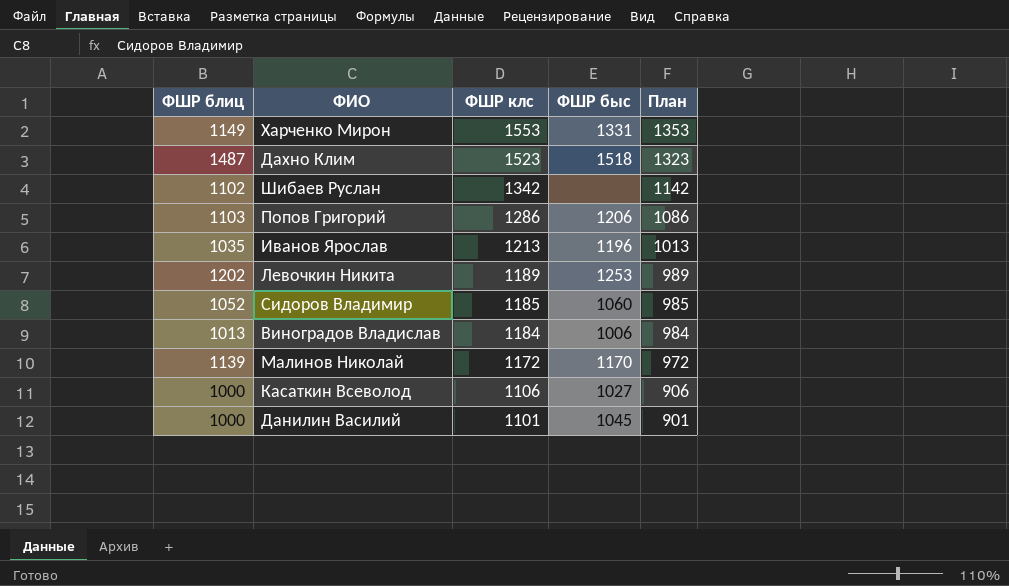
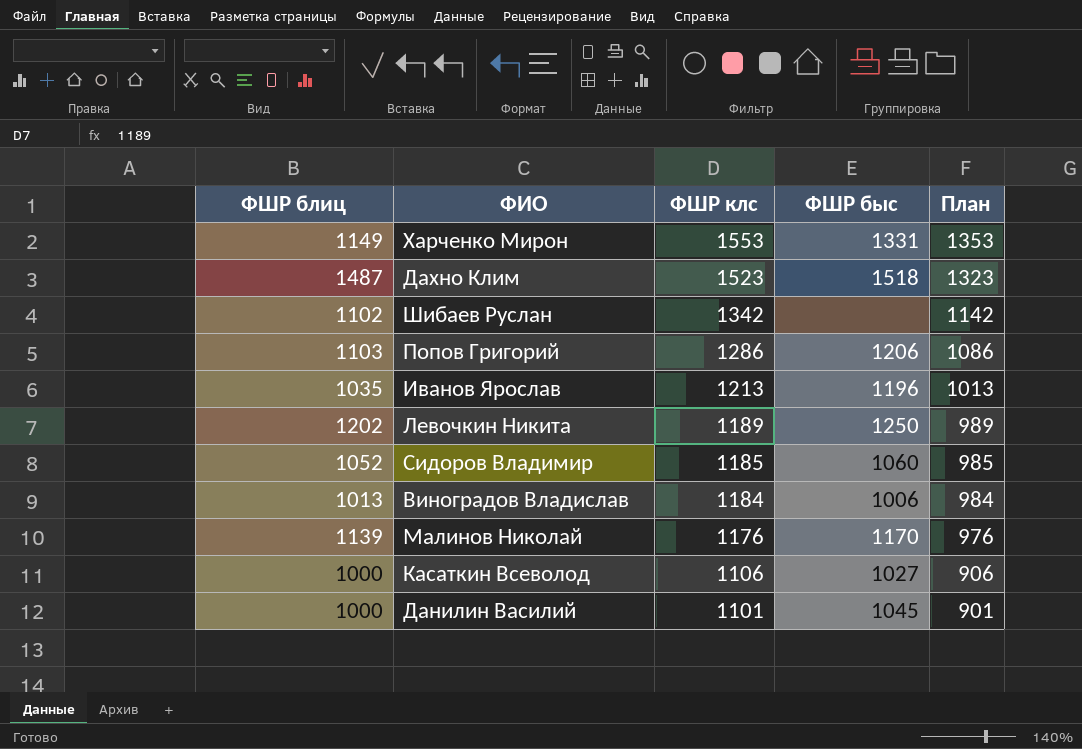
Левочкин Никита | ФШР быс: 1253 -> 1250
Малинов Николай | ФШР клс: 1172 -> 1176
Малинов Николай | План: 972 -> 976

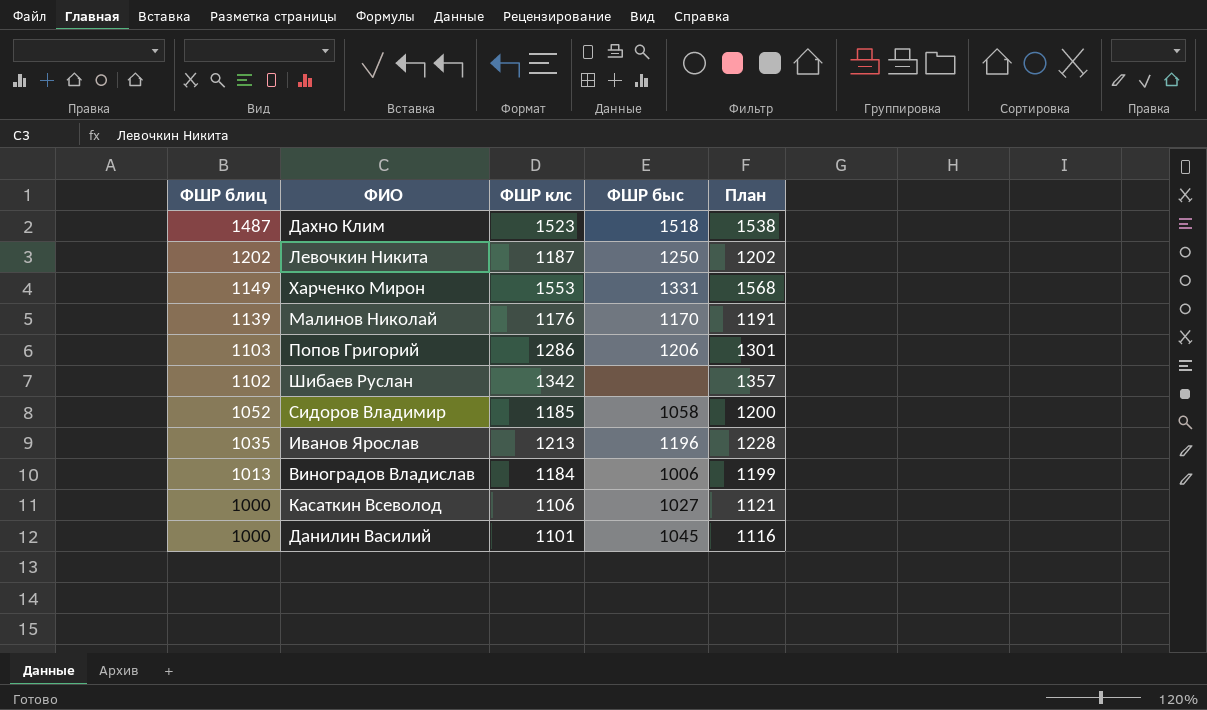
row order: ФШР клс descending -> ФШР блиц descending
column План | formula: [ФШР клс] - 200 -> [ФШР клс] + 15
Левочкин Никита | ФШР клс: 1189 -> 1187
Сидоров Владимир | ФШР быс: 1060 -> 1058

